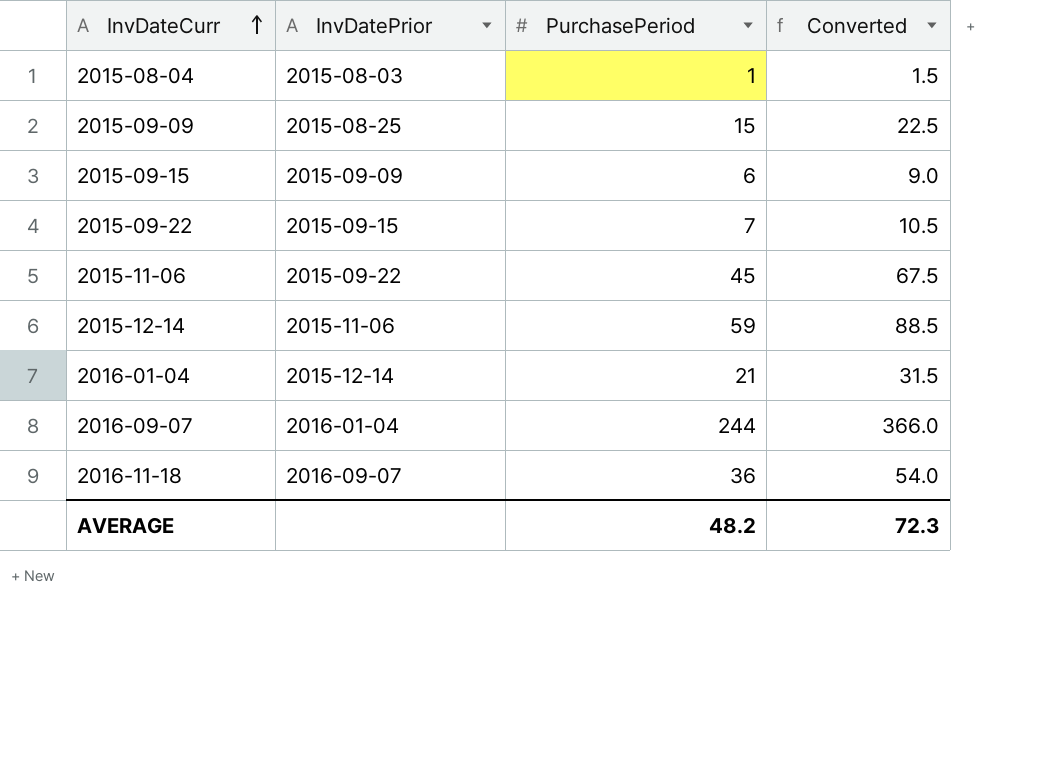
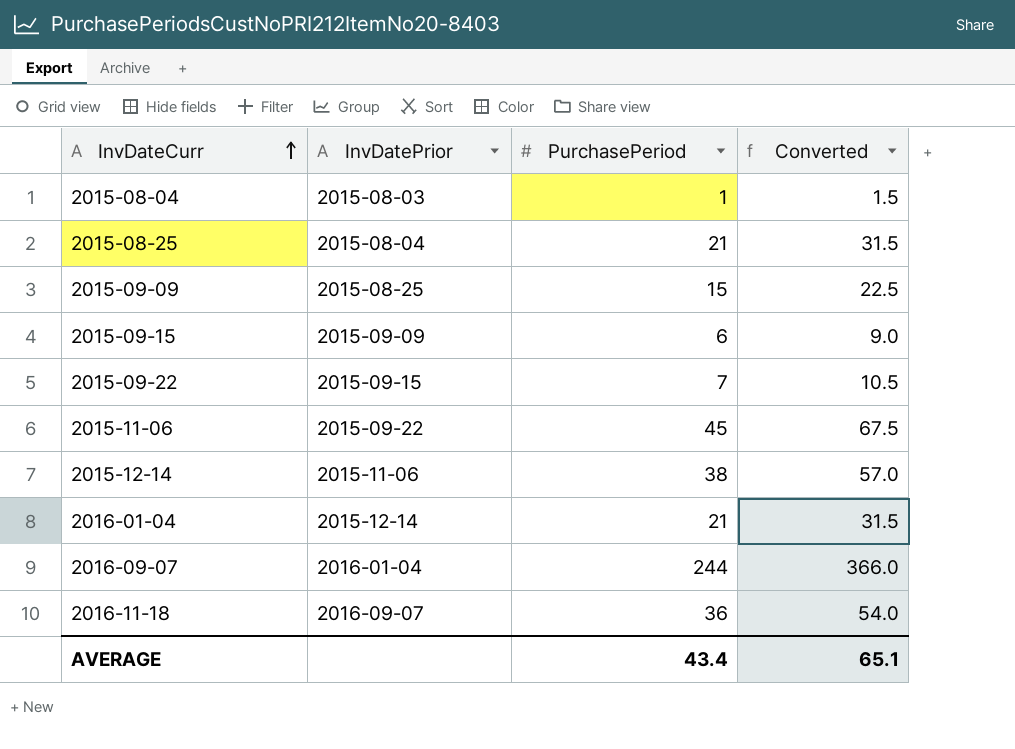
row 2015-08-25: none -> 2015-08-04 | 21 | 31.5
2015-12-14 | PurchasePeriod: 59 -> 38
2015-12-14 | Converted: 88.5 -> 57.0
AVERAGE | PurchasePeriod: 48.2 -> 43.4
AVERAGE | Converted: 72.3 -> 65.1

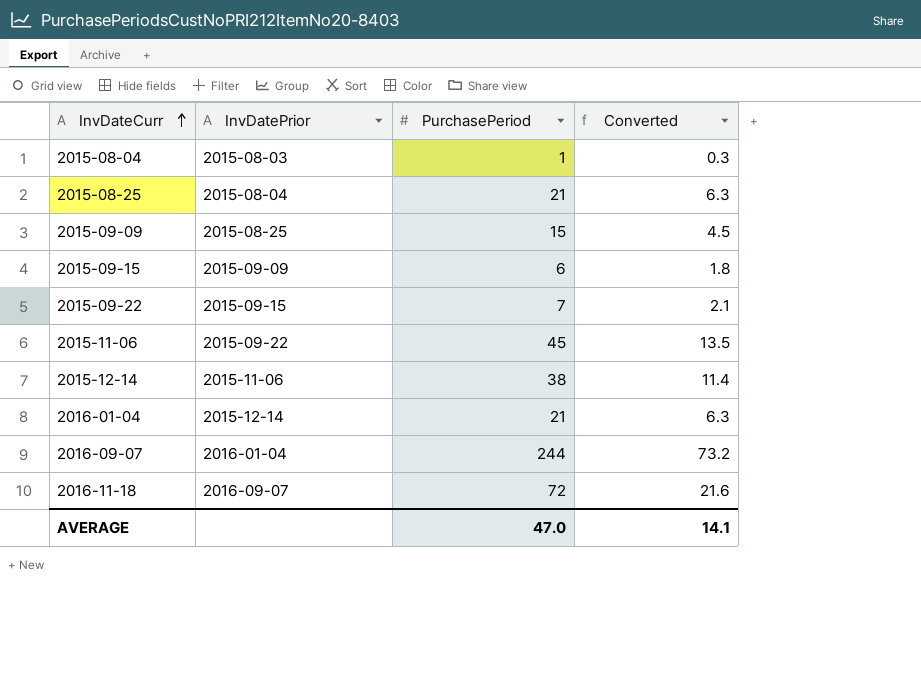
column Converted | formula: [PurchasePeriod] * 1.5 -> [PurchasePeriod] * 0.3
2016-11-18 | PurchasePeriod: 36 -> 72
AVERAGE | PurchasePeriod: 43.4 -> 47.0
AVERAGE | Converted: 65.1 -> 14.1

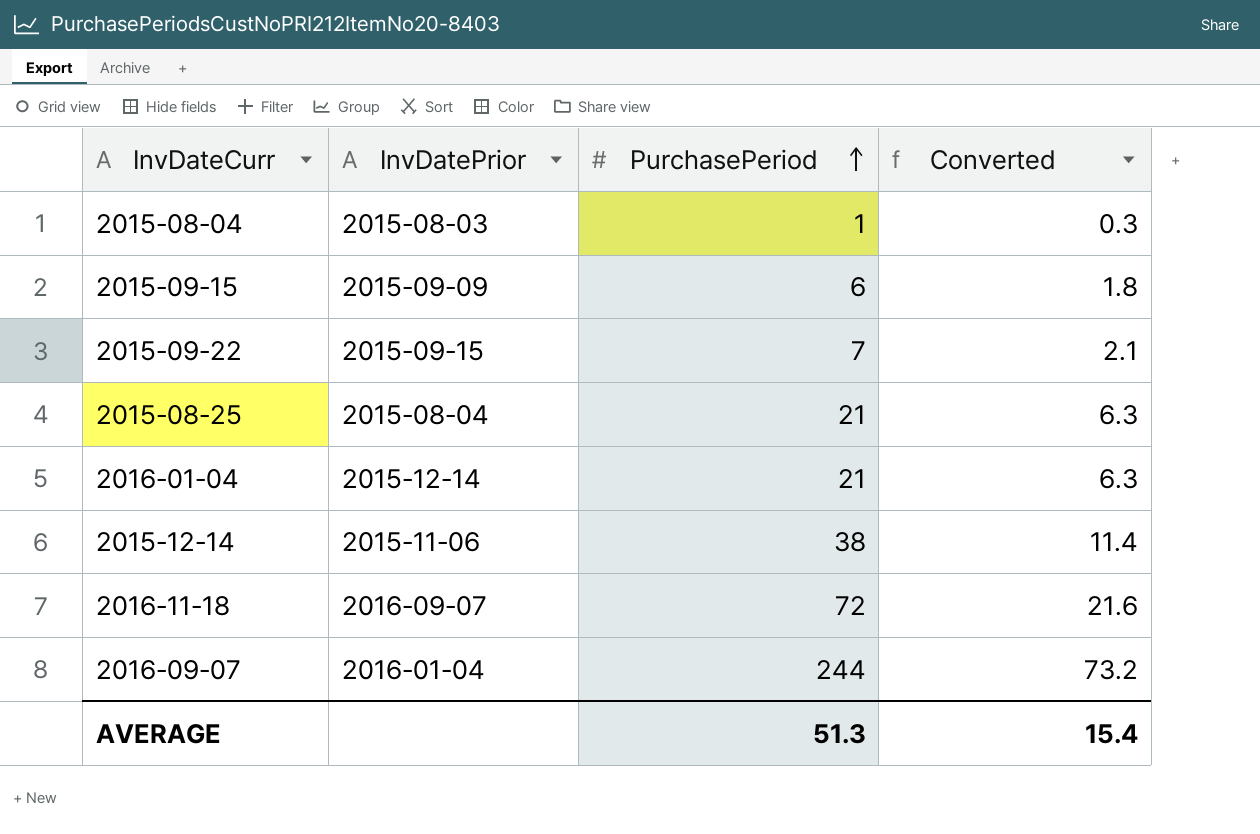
row order: InvDateCurr ascending -> PurchasePeriod ascending
row 2015-09-09: 2015-08-25 | 15 | 4.5 -> none
row 2015-11-06: 2015-09-22 | 45 | 13.5 -> none
AVERAGE | PurchasePeriod: 47.0 -> 51.3
AVERAGE | Converted: 14.1 -> 15.4

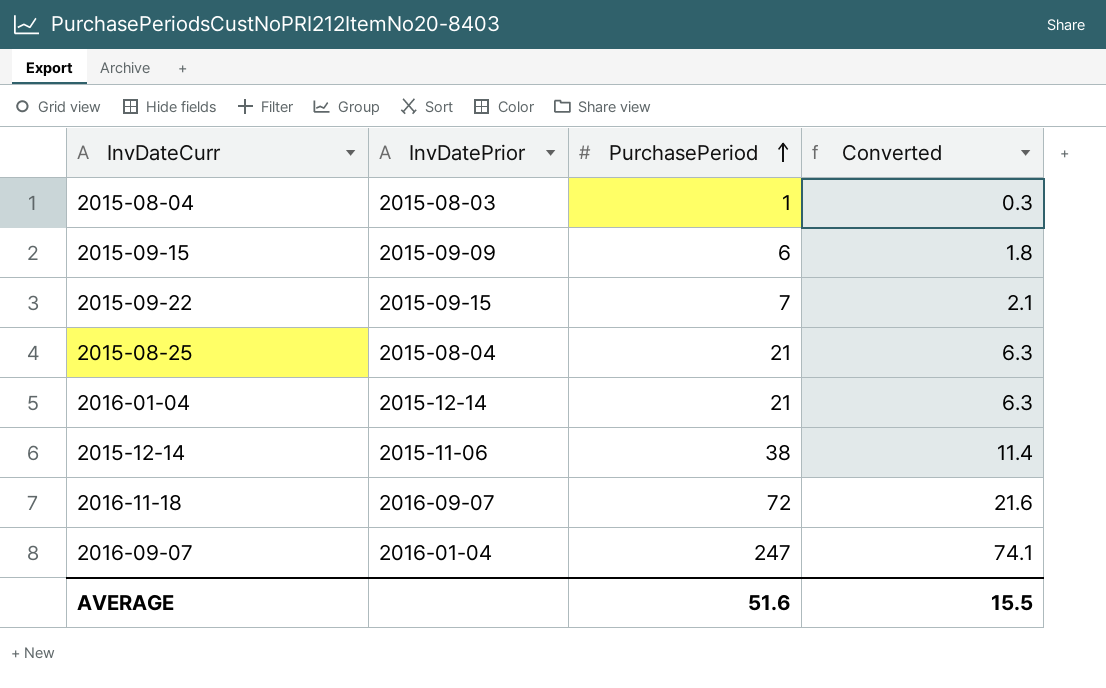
2016-09-07 | PurchasePeriod: 244 -> 247
2016-09-07 | Converted: 73.2 -> 74.1
AVERAGE | PurchasePeriod: 51.3 -> 51.6
AVERAGE | Converted: 15.4 -> 15.5

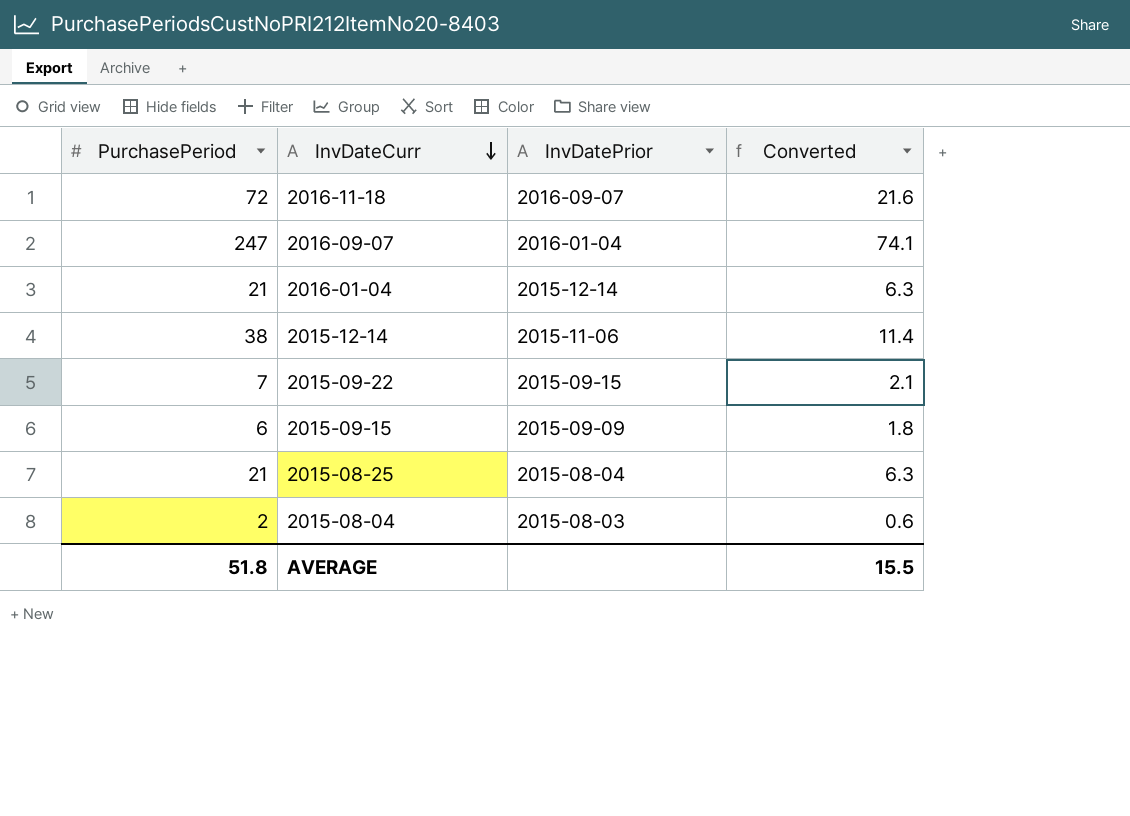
row order: PurchasePeriod ascending -> InvDateCurr descending
column PurchasePeriod | position: 3 -> 1
2015-08-04 | PurchasePeriod: 1 -> 2
2015-08-04 | Converted: 0.3 -> 0.6
AVERAGE | PurchasePeriod: 51.6 -> 51.8

